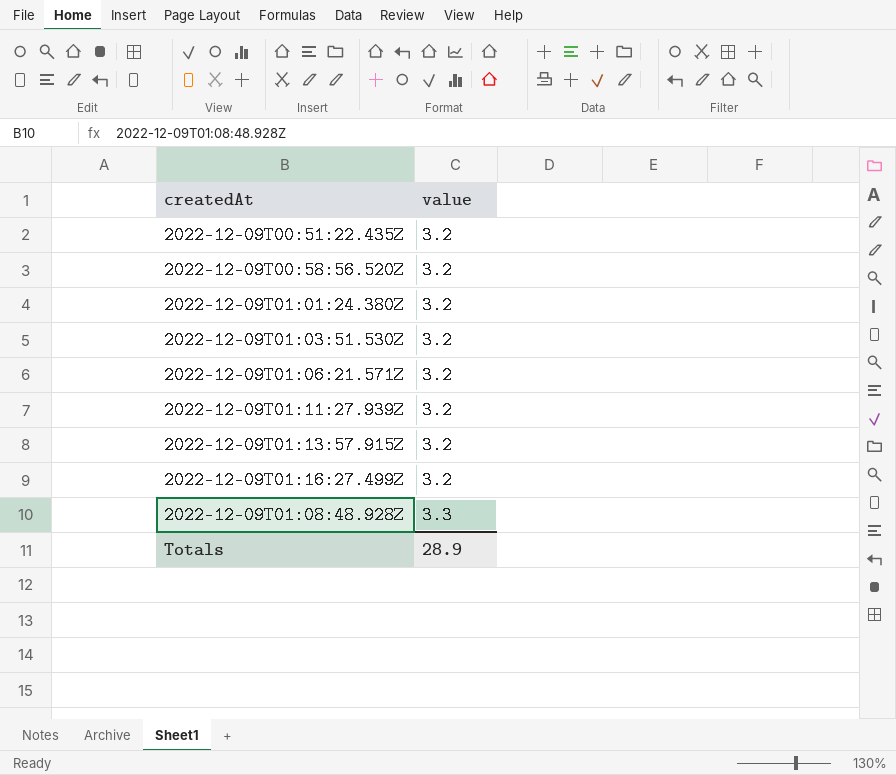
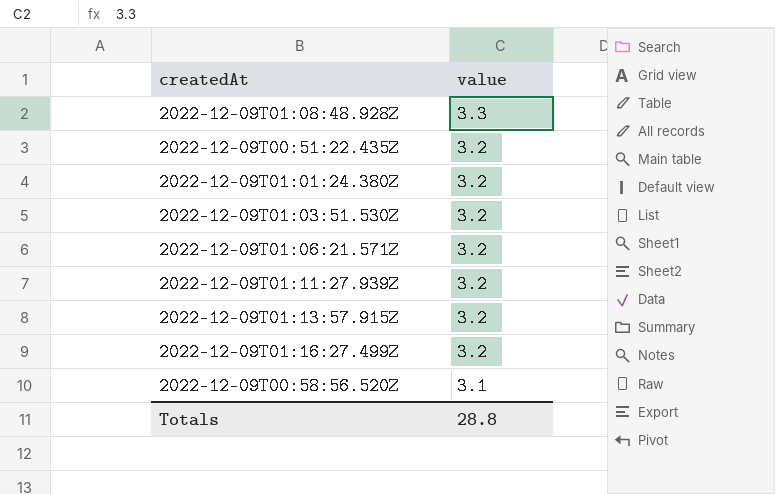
row order: value ascending -> value descending
2022-12-09T00:58:56.520Z | value: 3.2 -> 3.1
Totals | value: 28.9 -> 28.8

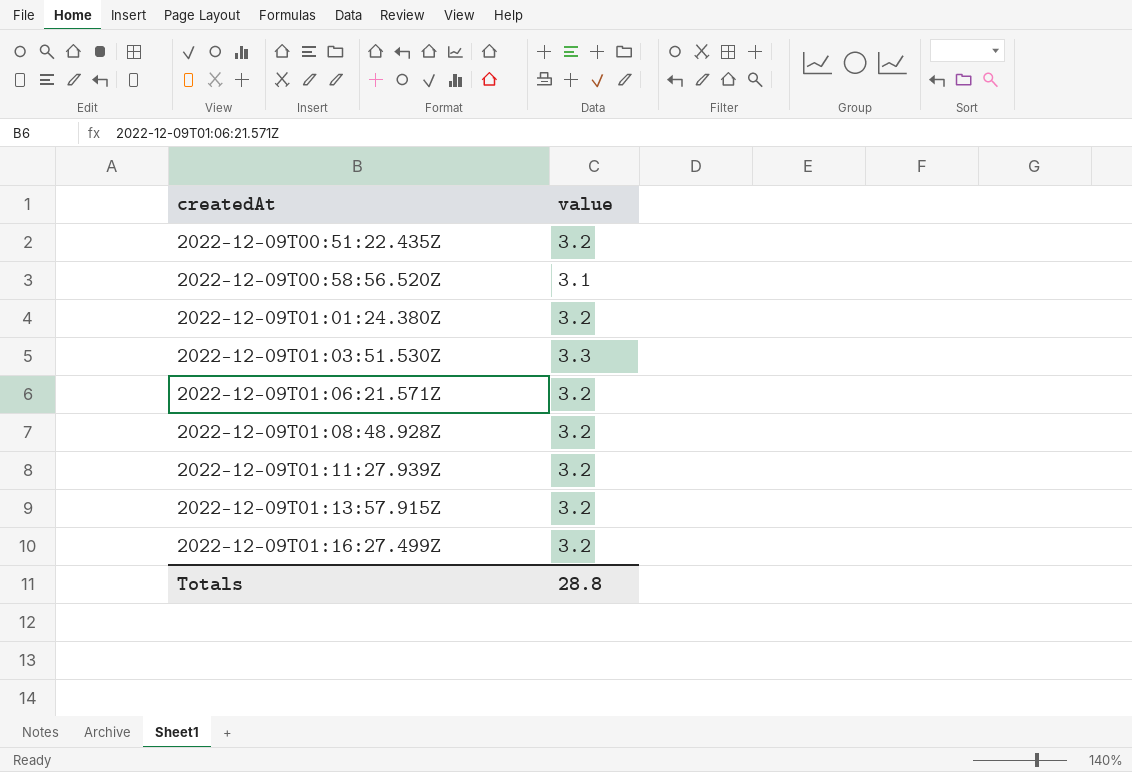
row order: value descending -> createdAt ascending
2022-12-09T01:03:51.530Z | value: 3.2 -> 3.3
2022-12-09T01:08:48.928Z | value: 3.3 -> 3.2

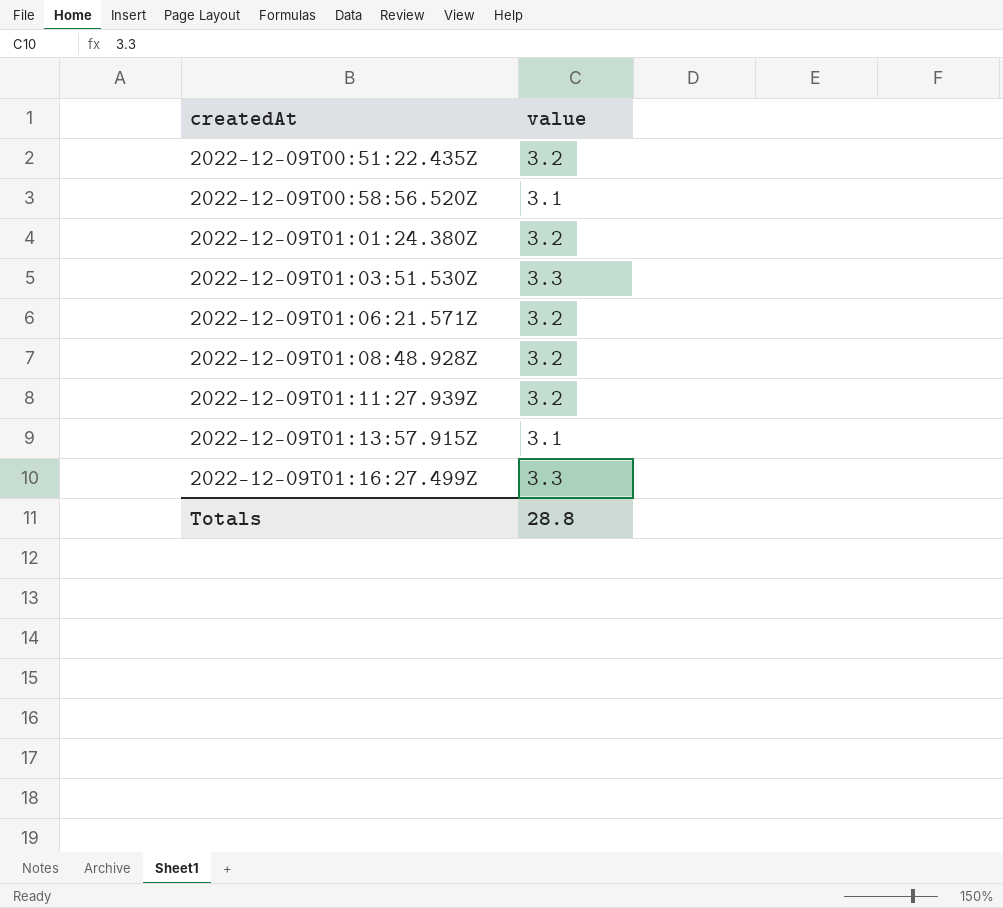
2022-12-09T01:13:57.915Z | value: 3.2 -> 3.1
2022-12-09T01:16:27.499Z | value: 3.2 -> 3.3

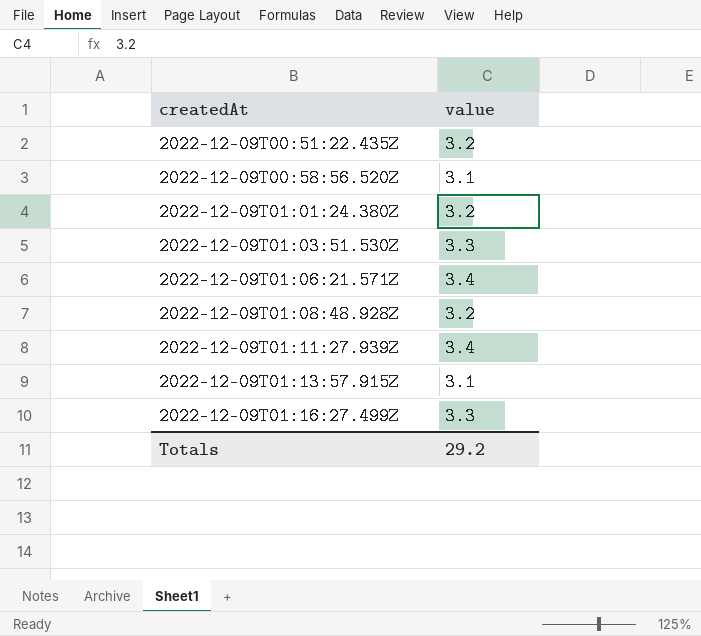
2022-12-09T01:06:21.571Z | value: 3.2 -> 3.4
2022-12-09T01:11:27.939Z | value: 3.2 -> 3.4
Totals | value: 28.8 -> 29.2

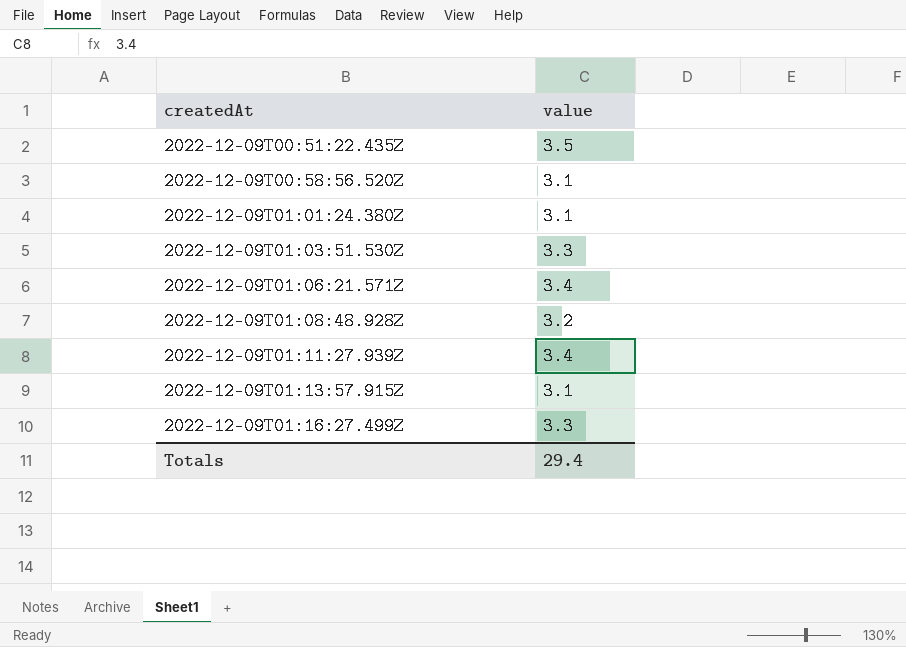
2022-12-09T00:51:22.435Z | value: 3.2 -> 3.5
2022-12-09T01:01:24.380Z | value: 3.2 -> 3.1
Totals | value: 29.2 -> 29.4

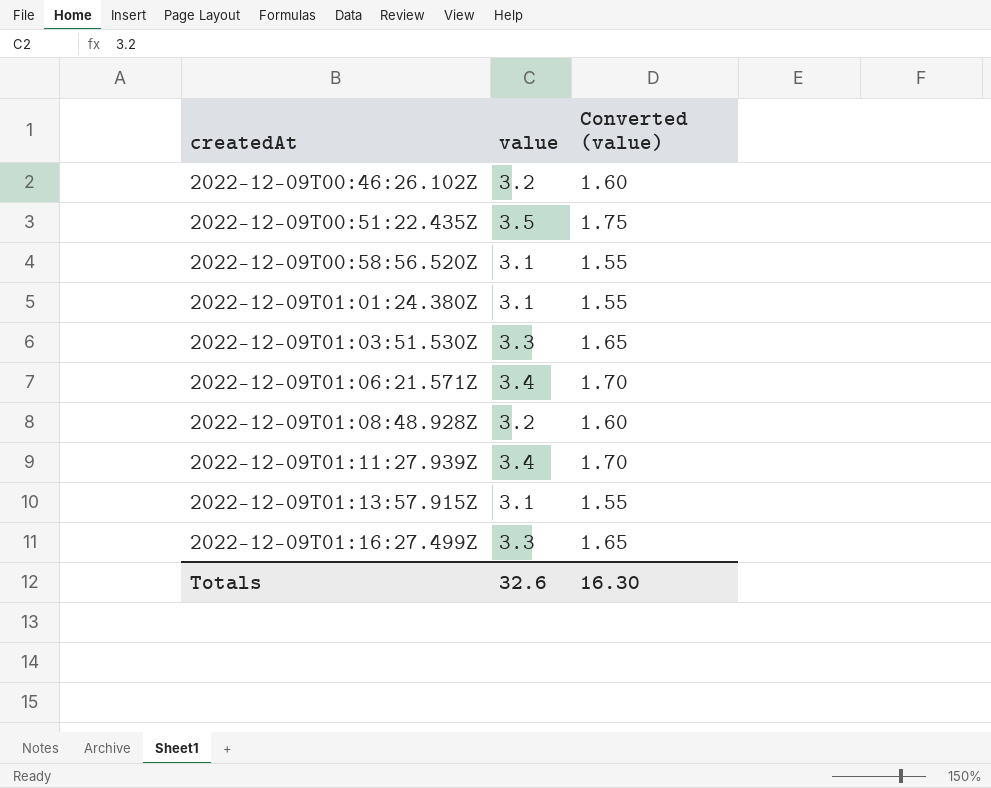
column Converted (value) | formula: none -> [value] * 0.5
row 2022-12-09T00:46:26.102Z: none -> 3.2 | 1.60
Totals | value: 29.4 -> 32.6

